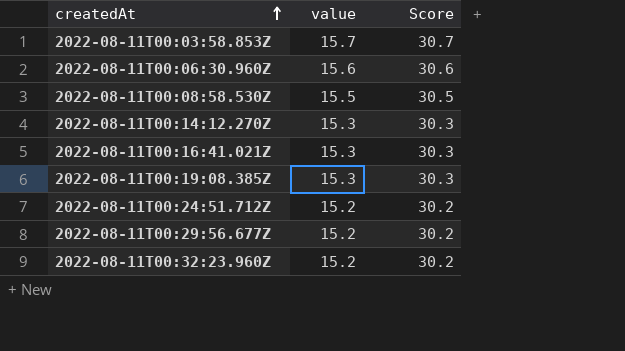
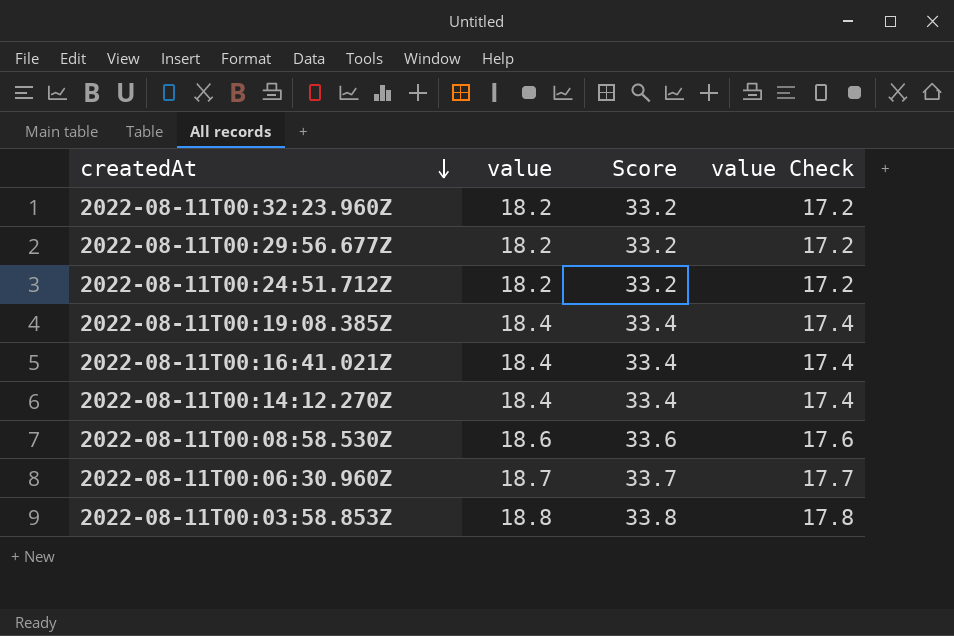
row order: createdAt ascending -> createdAt descending
column value Check | formula: none -> [value] - 1
2022-08-11T00:32:23.960Z | value: 15.2 -> 18.2
2022-08-11T00:32:23.960Z | Score: 30.2 -> 33.2
2022-08-11T00:29:56.677Z | value: 15.2 -> 18.2
2022-08-11T00:29:56.677Z | Score: 30.2 -> 33.2
2022-08-11T00:24:51.712Z | value: 15.2 -> 18.2
2022-08-11T00:24:51.712Z | Score: 30.2 -> 33.2
2022-08-11T00:19:08.385Z | value: 15.3 -> 18.4
2022-08-11T00:19:08.385Z | Score: 30.3 -> 33.4
2022-08-11T00:16:41.021Z | value: 15.3 -> 18.4
2022-08-11T00:16:41.021Z | Score: 30.3 -> 33.4
2022-08-11T00:14:12.270Z | value: 15.3 -> 18.4
2022-08-11T00:14:12.270Z | Score: 30.3 -> 33.4
2022-08-11T00:08:58.530Z | value: 15.5 -> 18.6
2022-08-11T00:08:58.530Z | Score: 30.5 -> 33.6
2022-08-11T00:06:30.960Z | value: 15.6 -> 18.7
2022-08-11T00:06:30.960Z | Score: 30.6 -> 33.7
2022-08-11T00:03:58.853Z | value: 15.7 -> 18.8
2022-08-11T00:03:58.853Z | Score: 30.7 -> 33.8

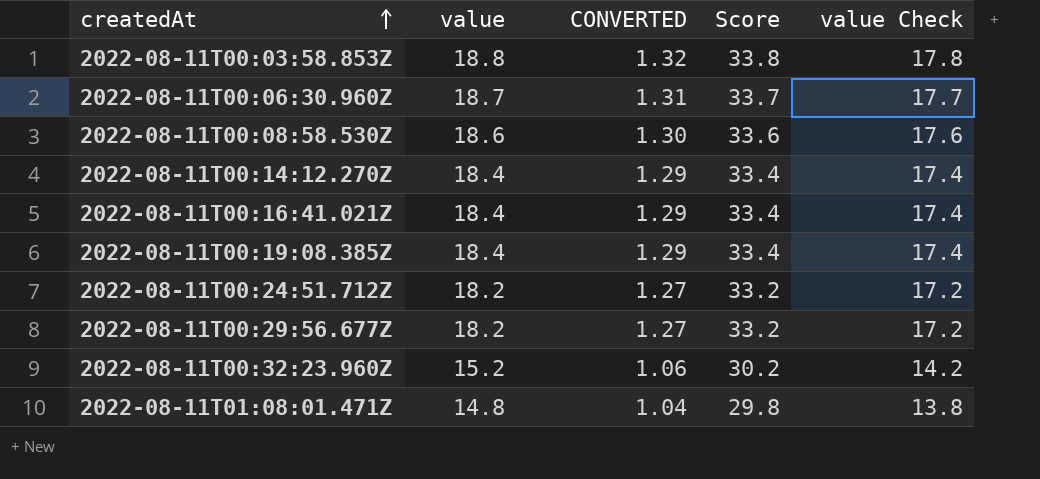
row order: createdAt descending -> createdAt ascending
column CONVERTED | formula: none -> [value] * 0.07
2022-08-11T00:32:23.960Z | value: 18.2 -> 15.2
2022-08-11T00:32:23.960Z | Score: 33.2 -> 30.2
2022-08-11T00:32:23.960Z | value Check: 17.2 -> 14.2
row 2022-08-11T01:08:01.471Z: none -> 14.8 | 1.04 | 29.8 | 13.8

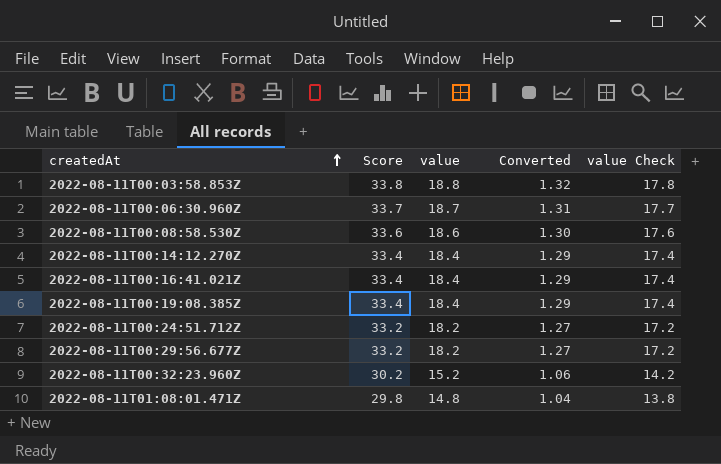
column Score | position: 4 -> 2
column name: CONVERTED -> Converted

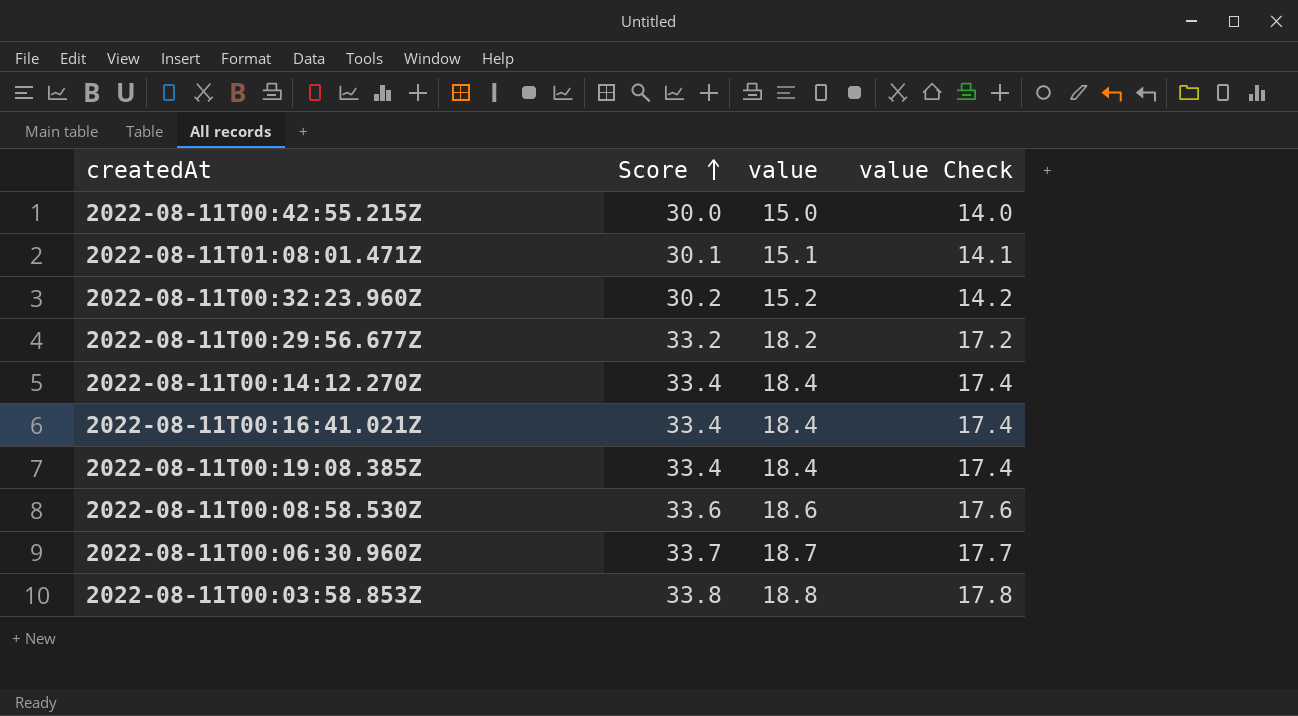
row order: createdAt ascending -> Score ascending
column Converted | formula: [value] * 0.07 -> none
row 2022-08-11T00:24:51.712Z: 33.2 | 18.2 | 1.27 | 17.2 -> none
row 2022-08-11T00:42:55.215Z: none -> 30.0 | 15.0 | 14.0
2022-08-11T01:08:01.471Z | Score: 29.8 -> 30.1
2022-08-11T01:08:01.471Z | value: 14.8 -> 15.1
2022-08-11T01:08:01.471Z | value Check: 13.8 -> 14.1

